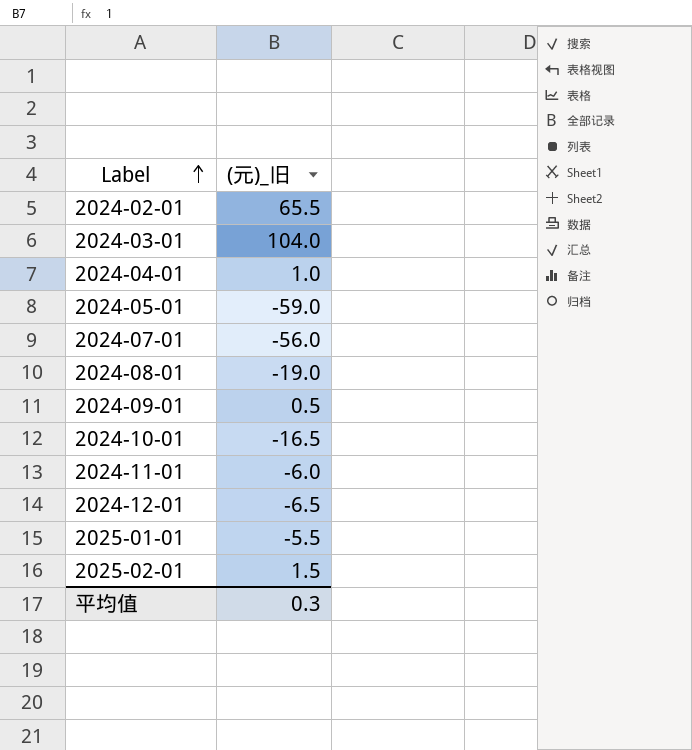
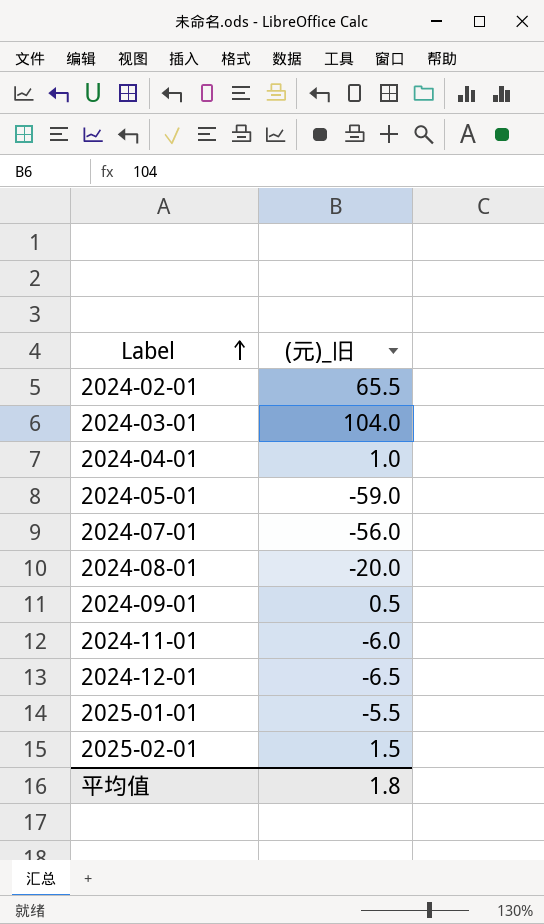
row 2024-10-01: -16.5 -> none
2024-08-01 | (元)_旧: -19.0 -> -20.0
平均值 | (元)_旧: 0.3 -> 1.8

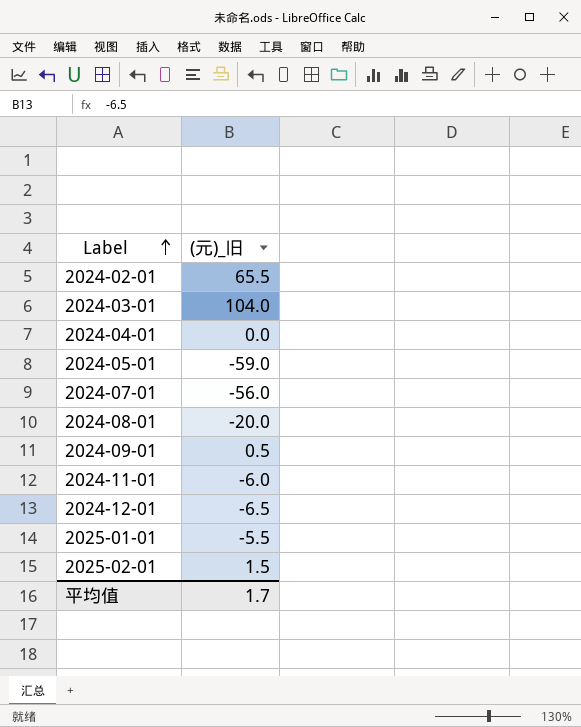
2024-04-01 | (元)_旧: 1.0 -> 0.0
平均值 | (元)_旧: 1.8 -> 1.7

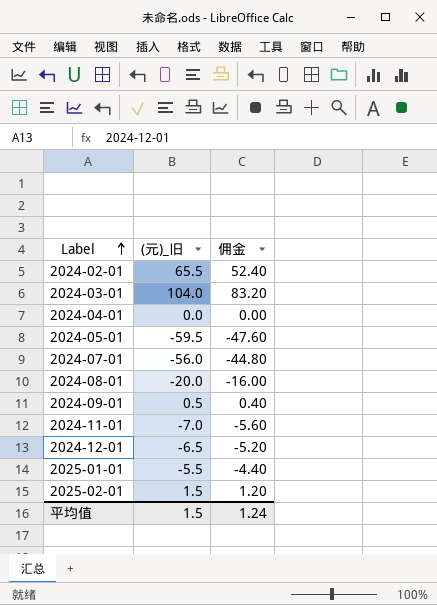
column 佣金 | formula: none -> [(元)_旧] * 0.8
2024-05-01 | (元)_旧: -59.0 -> -59.5
2024-11-01 | (元)_旧: -6.0 -> -7.0
平均值 | (元)_旧: 1.7 -> 1.5

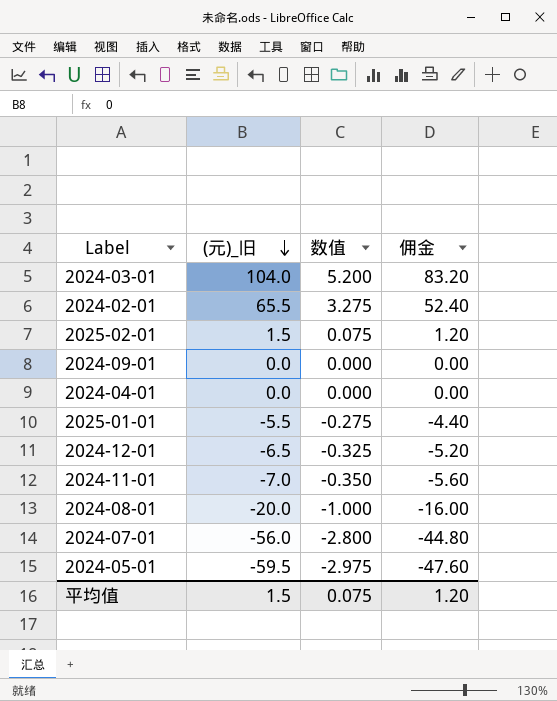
row order: Label ascending -> (元)_旧 descending
column 数值 | formula: none -> [(元)_旧] * 0.05
2024-09-01 | (元)_旧: 0.5 -> 0.0
2024-09-01 | 佣金: 0.40 -> 0.00
平均值 | 佣金: 1.24 -> 1.20

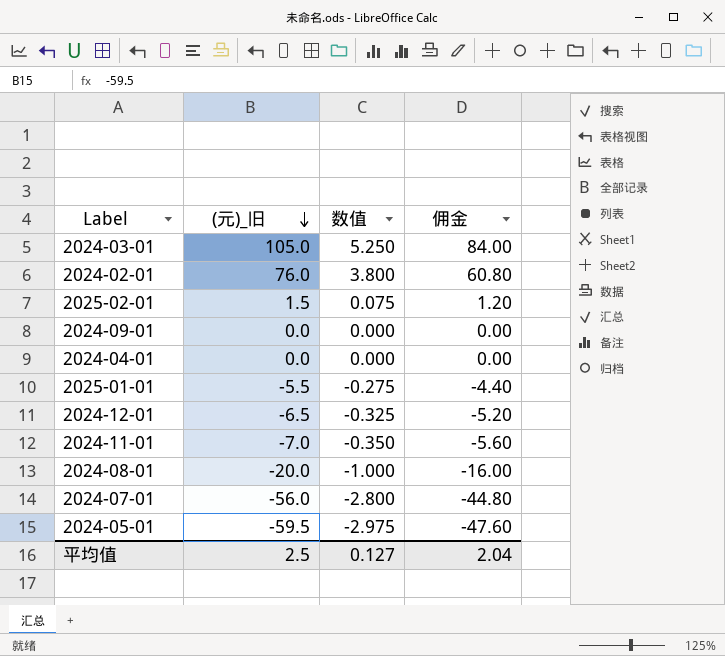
2024-03-01 | (元)_旧: 104.0 -> 105.0
2024-03-01 | 数值: 5.200 -> 5.250
2024-03-01 | 佣金: 83.20 -> 84.00
2024-02-01 | (元)_旧: 65.5 -> 76.0
2024-02-01 | 数值: 3.275 -> 3.800
2024-02-01 | 佣金: 52.40 -> 60.80
平均值 | (元)_旧: 1.5 -> 2.5
平均值 | 数值: 0.075 -> 0.127
平均值 | 佣金: 1.20 -> 2.04

